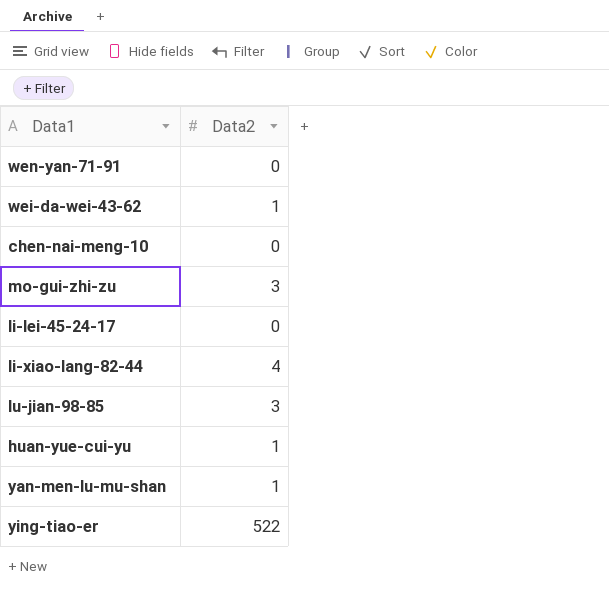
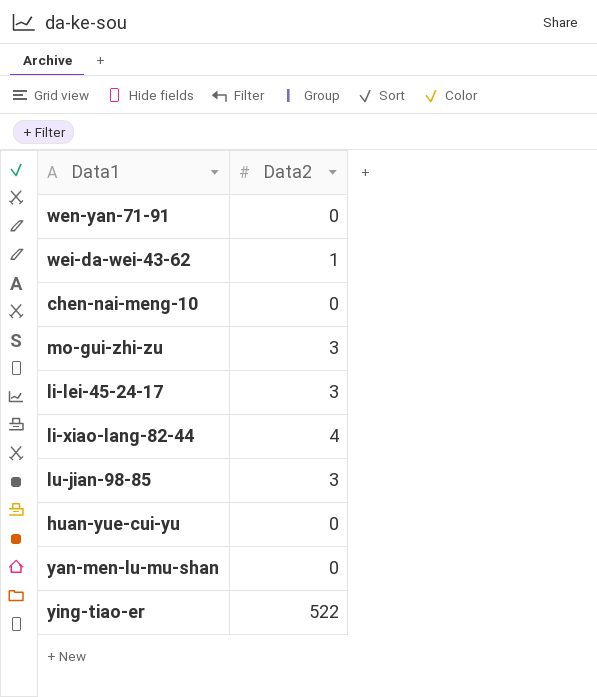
li-lei-45-24-17 | Data2: 0 -> 3
huan-yue-cui-yu | Data2: 1 -> 0
yan-men-lu-mu-shan | Data2: 1 -> 0

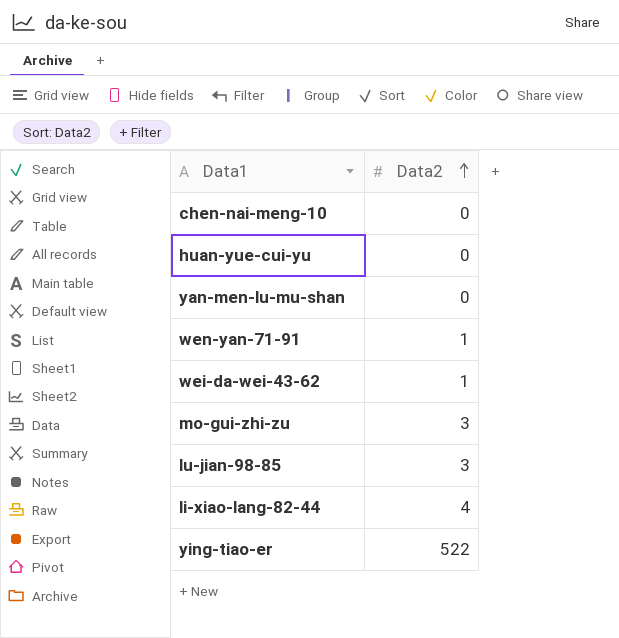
row order: none -> Data2 ascending
row li-lei-45-24-17: 3 -> none
wen-yan-71-91 | Data2: 0 -> 1

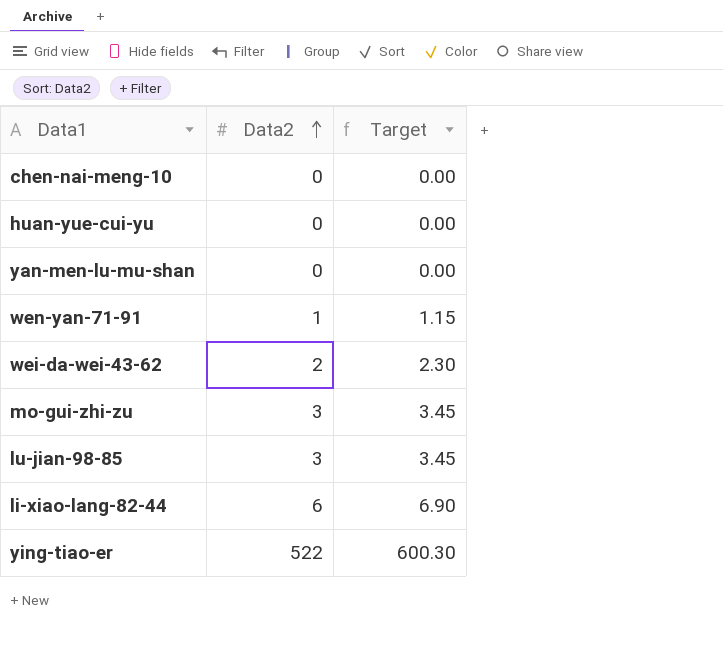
column Target | formula: none -> [Data2] * 1.15
wei-da-wei-43-62 | Data2: 1 -> 2
li-xiao-lang-82-44 | Data2: 4 -> 6

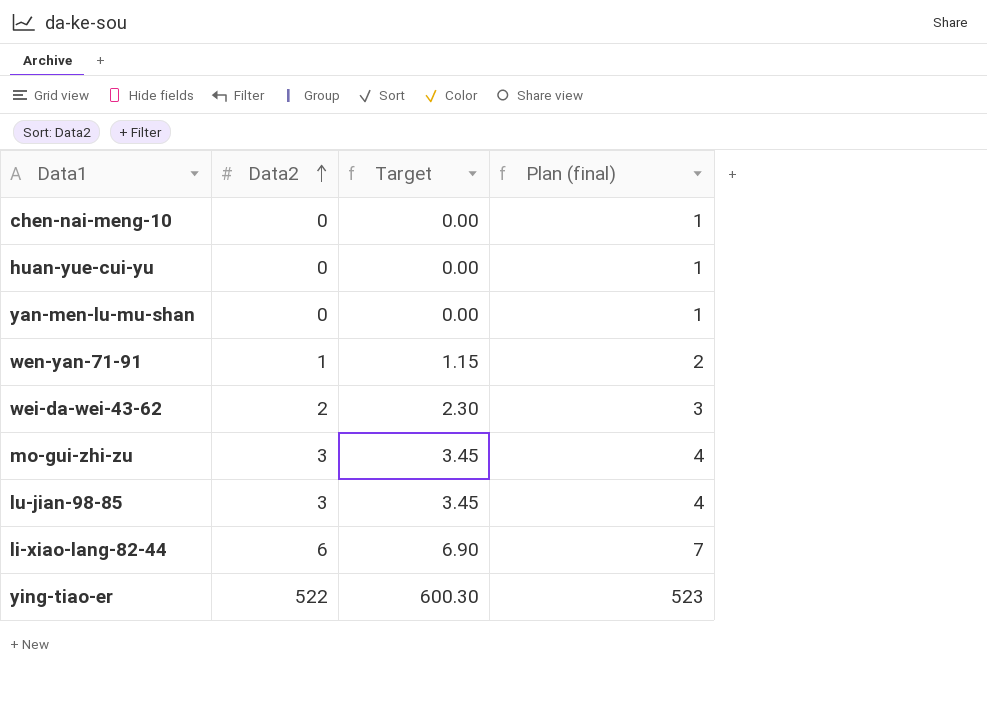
column Plan (final) | formula: none -> [Data2] + 1

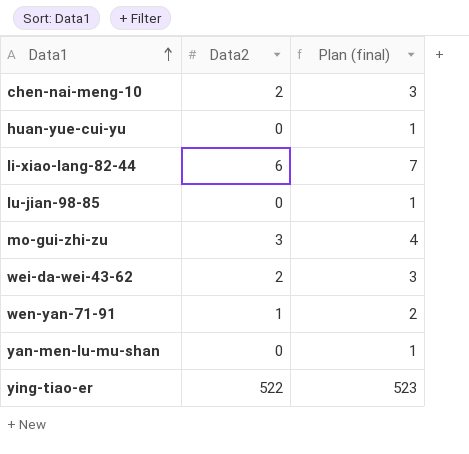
row order: Data2 ascending -> Data1 ascending
column Target | formula: [Data2] * 1.15 -> none
chen-nai-meng-10 | Data2: 0 -> 2
chen-nai-meng-10 | Plan (final): 1 -> 3
lu-jian-98-85 | Data2: 3 -> 0
lu-jian-98-85 | Plan (final): 4 -> 1

